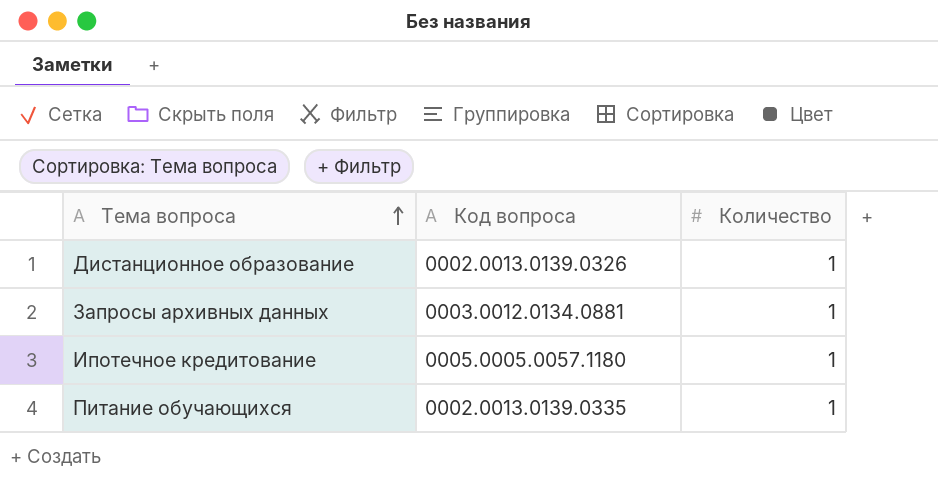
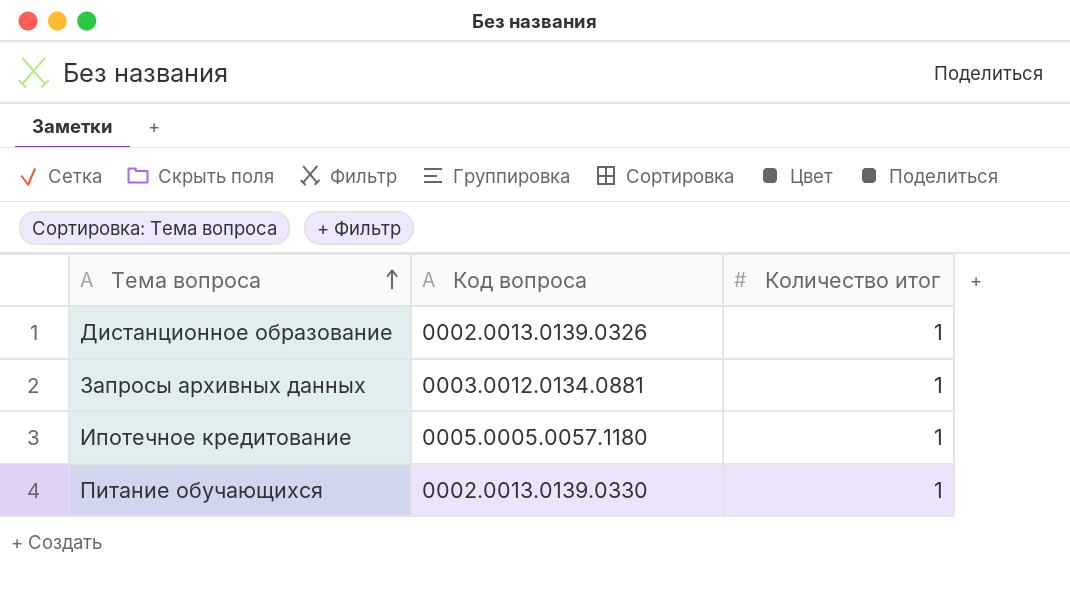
column name: Количество -> Количество итог
Питание обучающихся | Код вопроса: 0002.0013.0139.0335 -> 0002.0013.0139.0330

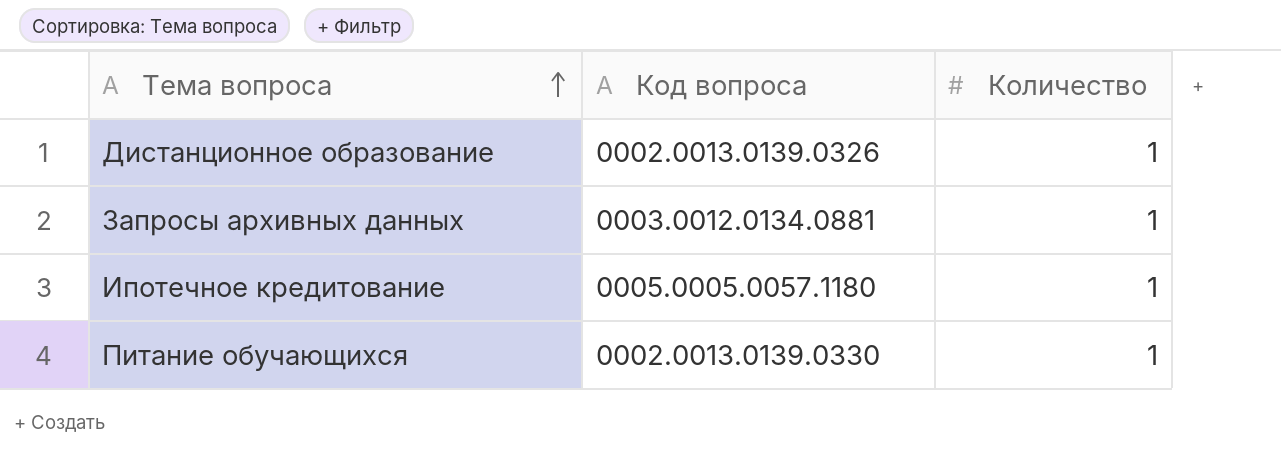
column name: Количество итог -> Количество

